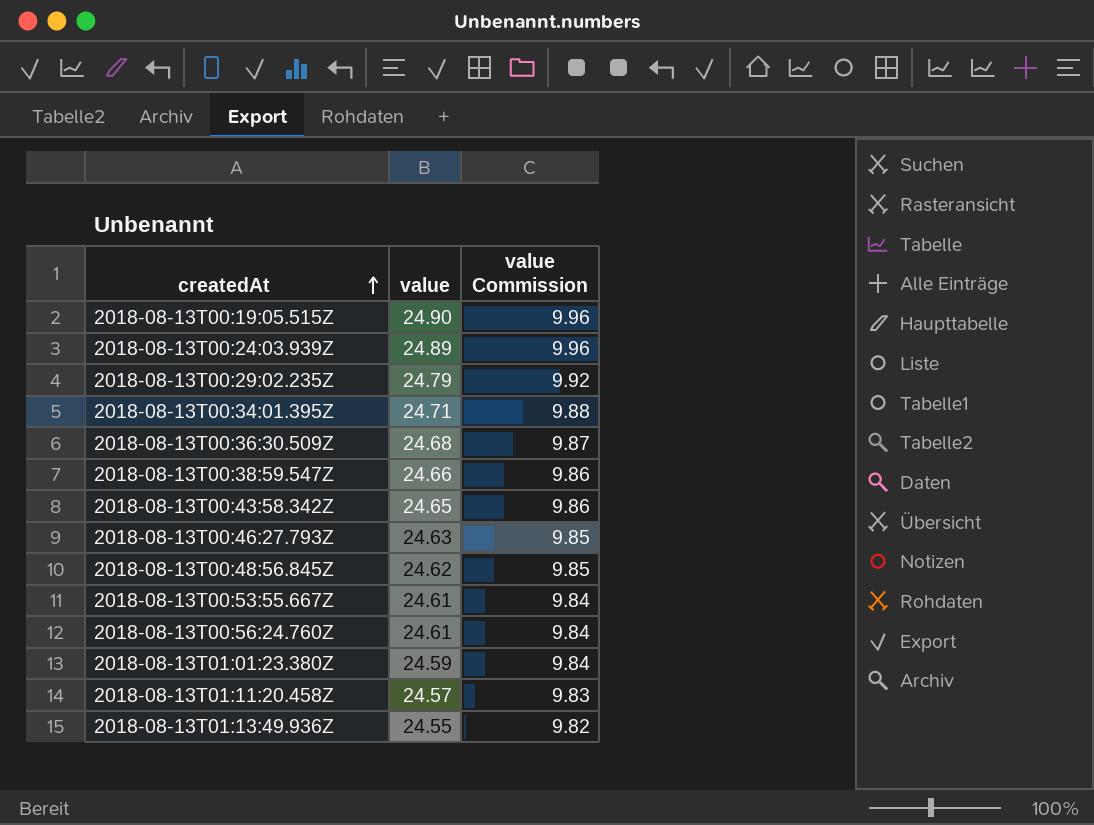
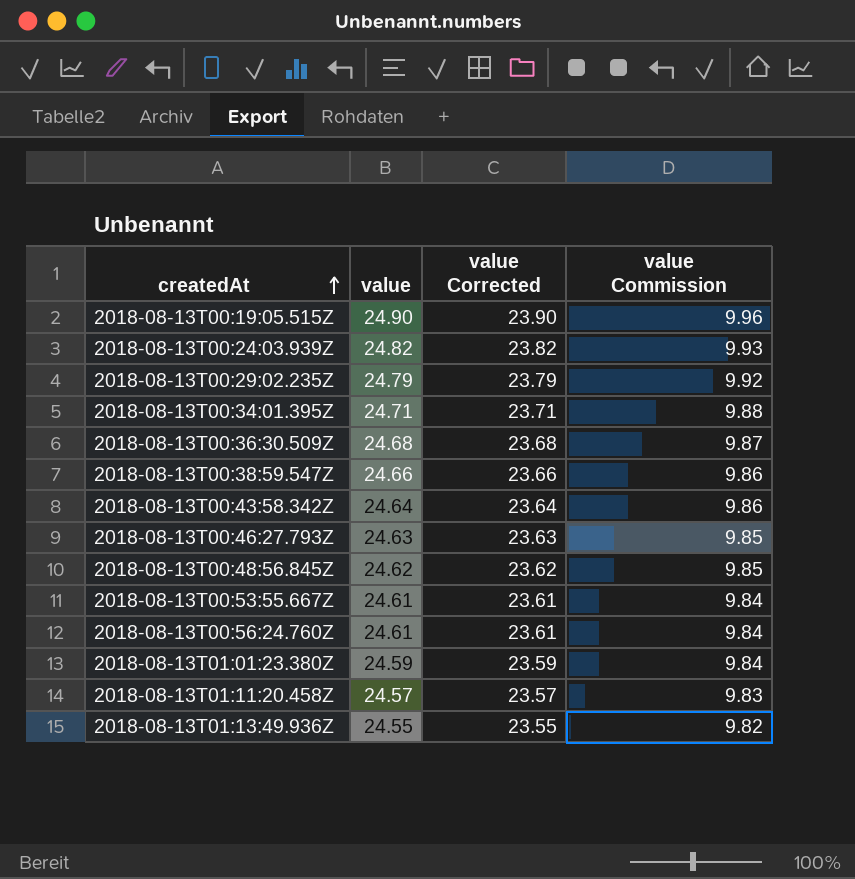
column value Corrected | formula: none -> [value] - 1
2018-08-13T00:24:03.939Z | value: 24.89 -> 24.82
2018-08-13T00:24:03.939Z | value Commission: 9.96 -> 9.93
2018-08-13T00:43:58.342Z | value: 24.65 -> 24.64

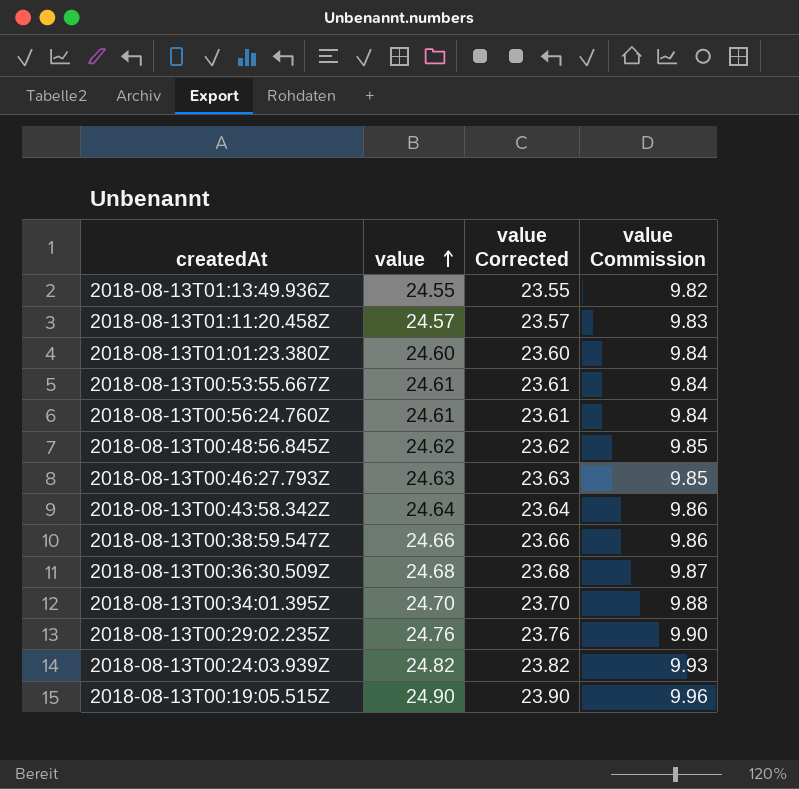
row order: createdAt ascending -> value ascending
2018-08-13T01:01:23.380Z | value: 24.59 -> 24.60
2018-08-13T01:01:23.380Z | value Corrected: 23.59 -> 23.60
2018-08-13T00:34:01.395Z | value: 24.71 -> 24.70
2018-08-13T00:34:01.395Z | value Corrected: 23.71 -> 23.70
2018-08-13T00:29:02.235Z | value: 24.79 -> 24.76
2018-08-13T00:29:02.235Z | value Corrected: 23.79 -> 23.76
2018-08-13T00:29:02.235Z | value Commission: 9.92 -> 9.90

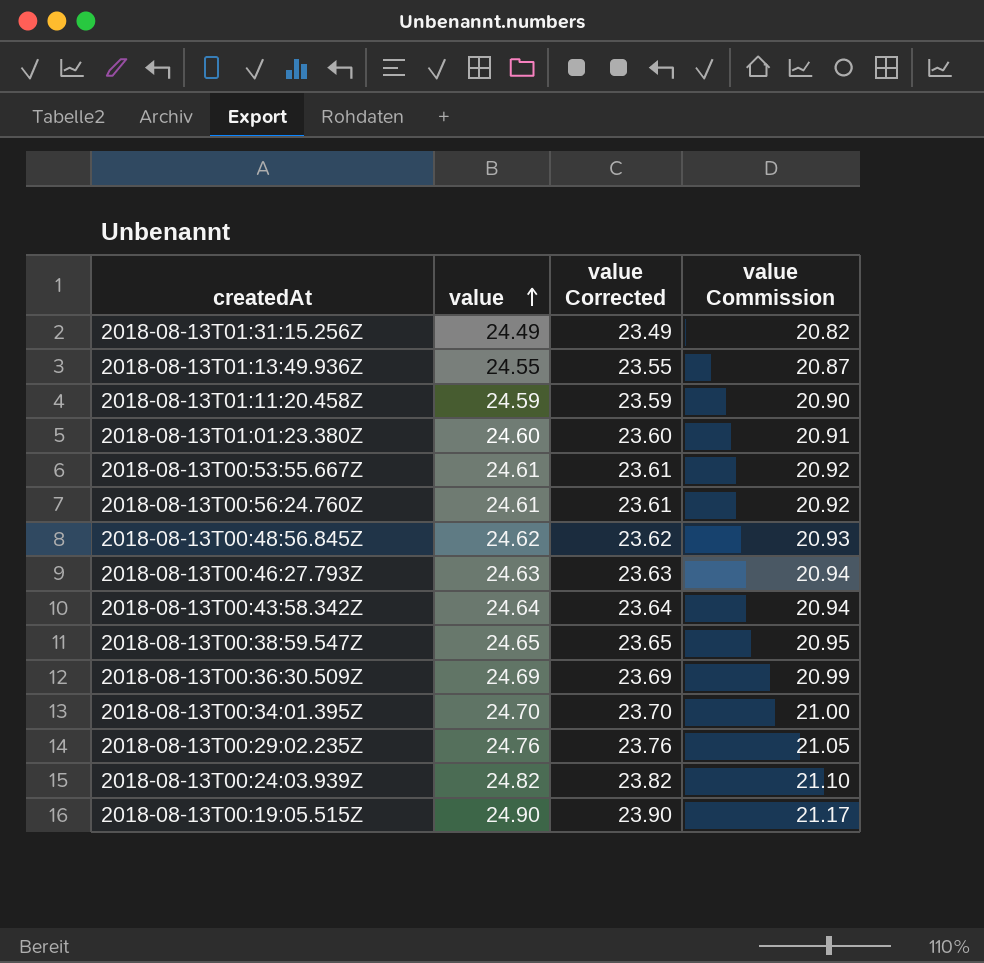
column value Commission | formula: [value] * 0.4 -> [value] * 0.85
row 2018-08-13T01:31:15.256Z: none -> 24.49 | 23.49 | 20.82
2018-08-13T01:11:20.458Z | value: 24.57 -> 24.59
2018-08-13T01:11:20.458Z | value Corrected: 23.57 -> 23.59
2018-08-13T00:38:59.547Z | value: 24.66 -> 24.65
2018-08-13T00:38:59.547Z | value Corrected: 23.66 -> 23.65
2018-08-13T00:36:30.509Z | value: 24.68 -> 24.69
2018-08-13T00:36:30.509Z | value Corrected: 23.68 -> 23.69

